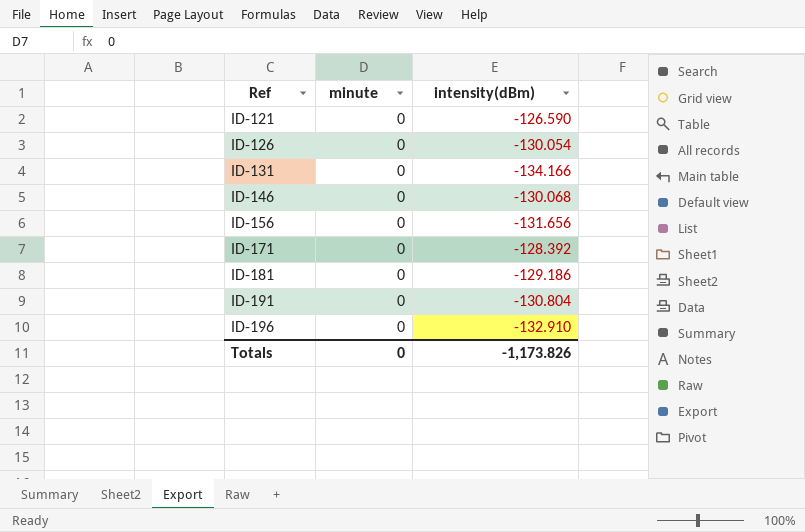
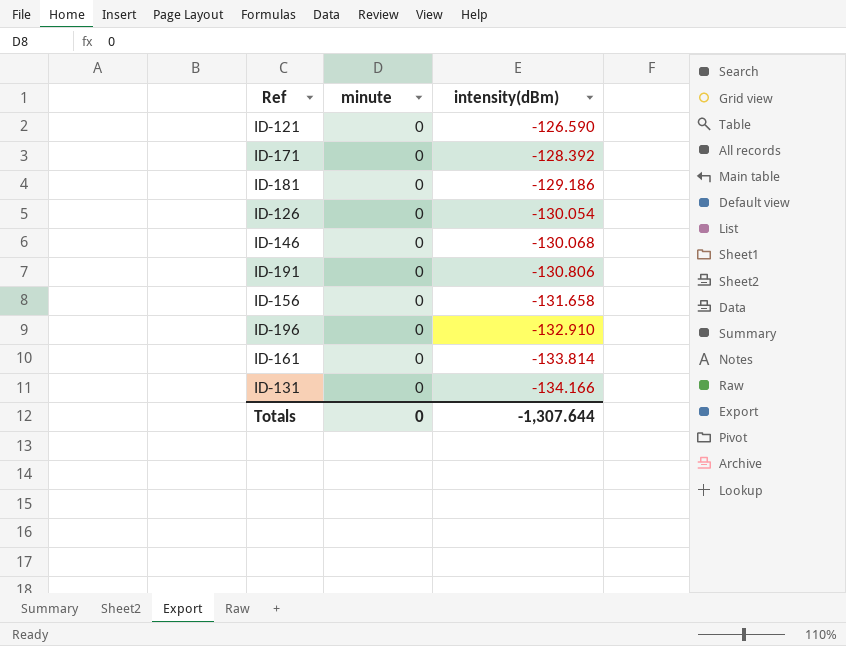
row order: Ref ascending -> intensity(dBm) descending
ID-191 | intensity(dBm): -130.804 -> -130.806
ID-156 | intensity(dBm): -131.656 -> -131.658
row ID-161: none -> 0 | -133.814
Totals | intensity(dBm): -1,173.826 -> -1,307.644

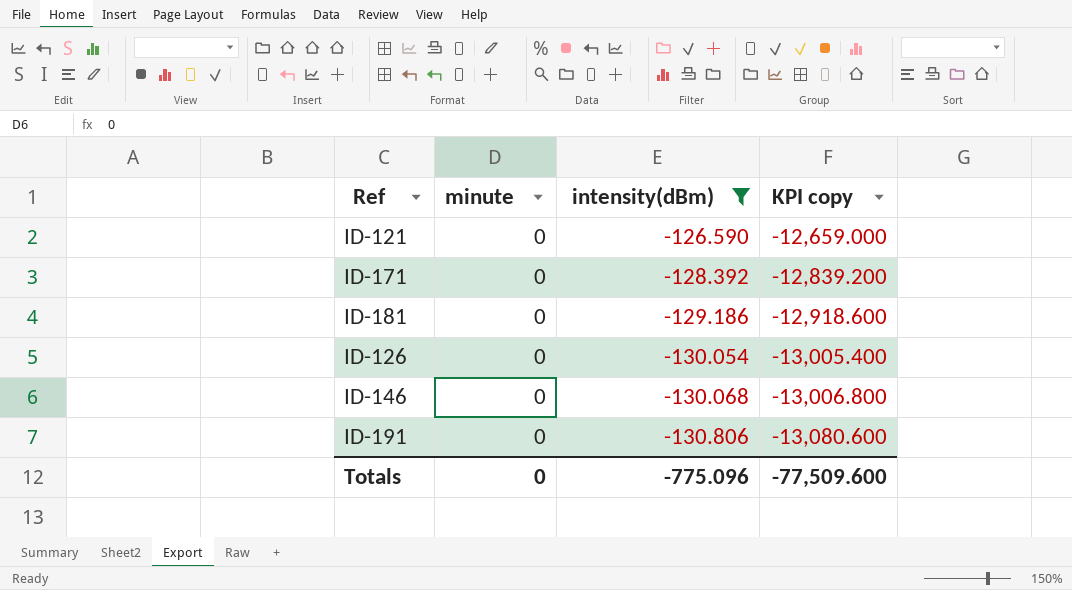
filter: none -> intensity(dBm) >= -130.806
column KPI copy | formula: none -> [intensity(dBm)] * 100
Totals | intensity(dBm): -1,307.644 -> -775.096

